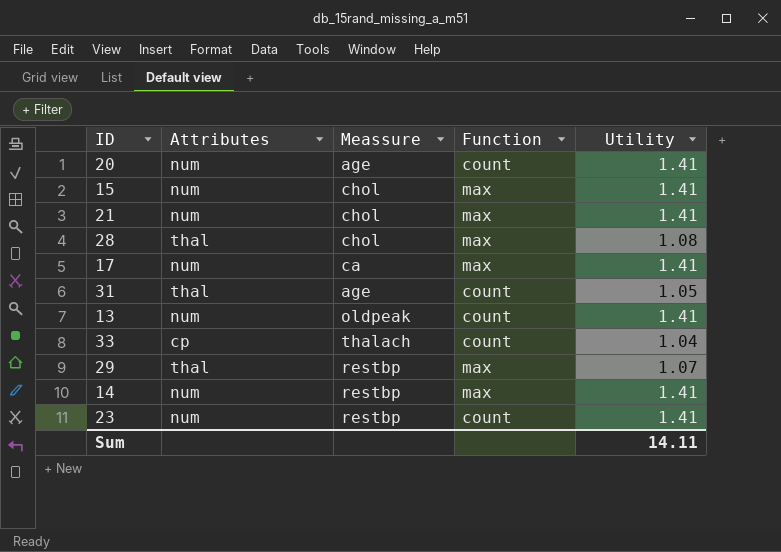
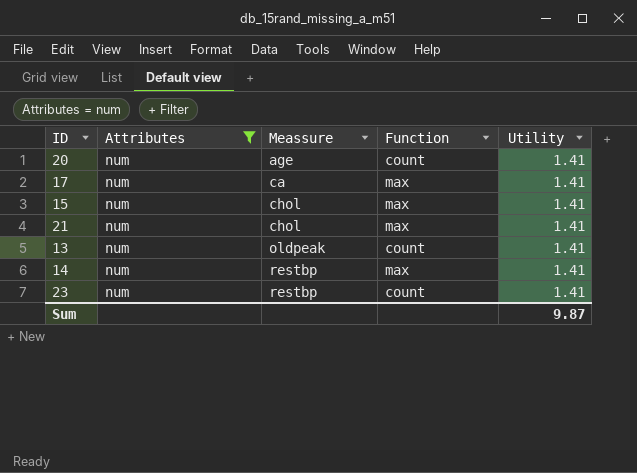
filter: none -> Attributes = num
row order: none -> Meassure ascending
Sum | Utility: 14.11 -> 9.87

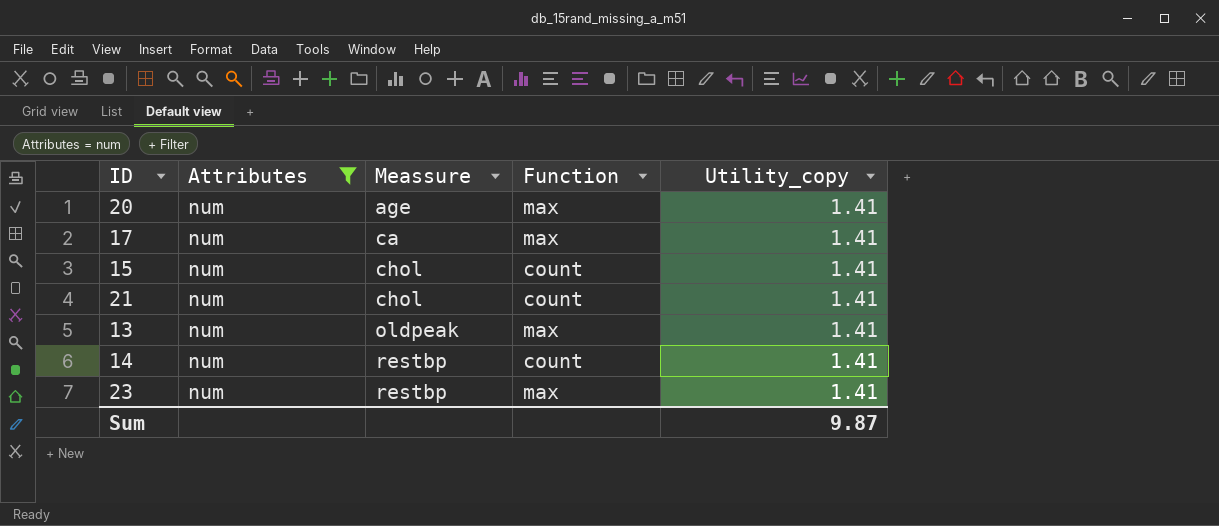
column name: Utility -> Utility_copy
20 | Function: count -> max
15 | Function: max -> count
21 | Function: max -> count
13 | Function: count -> max
14 | Function: max -> count
23 | Function: count -> max

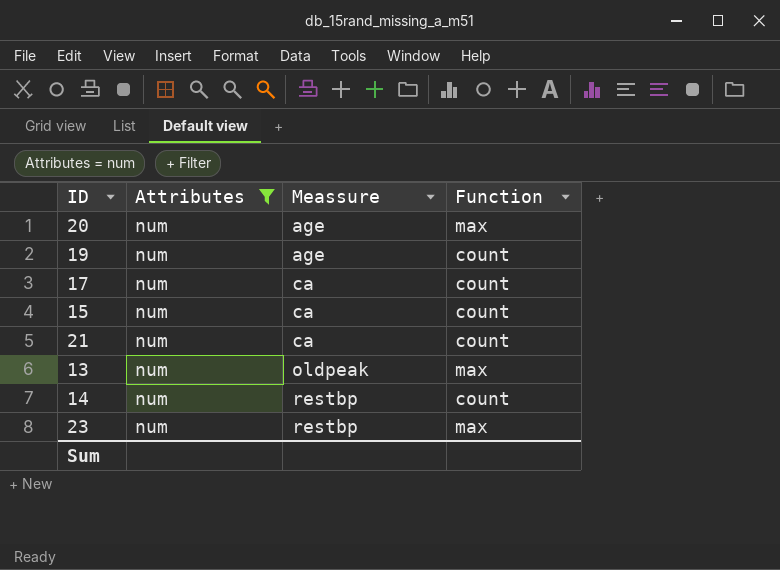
column Utility_copy | position: 5 -> none
row 19: none -> num | age | count
17 | Function: max -> count
15 | Meassure: chol -> ca
21 | Meassure: chol -> ca

